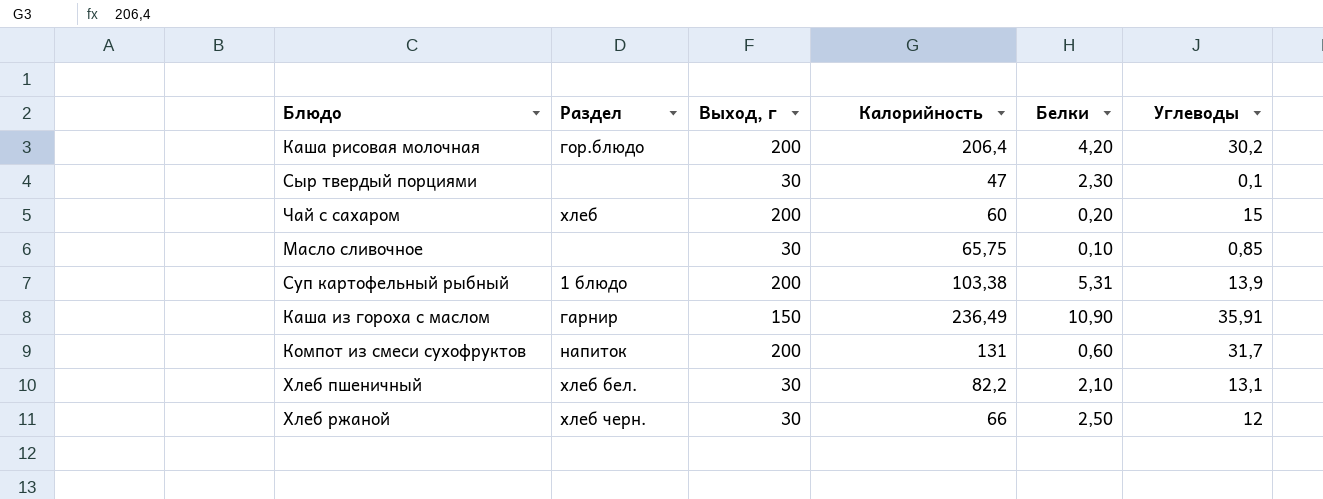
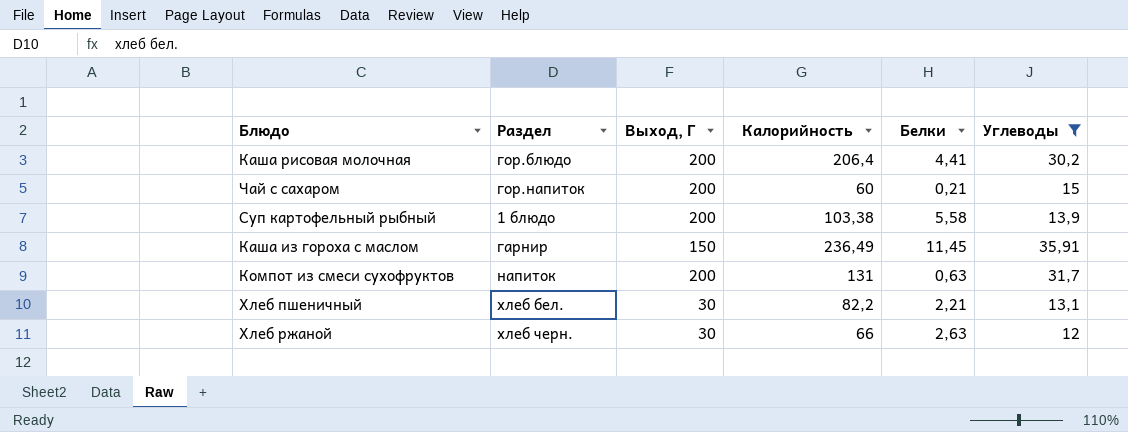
filter: none -> Углеводы >= 12
column name: Выход, г -> Выход, Г
Каша рисовая молочная | Белки: 4,20 -> 4,41
Чай с сахаром | Раздел: хлеб -> гор.напиток
Чай с сахаром | Белки: 0,20 -> 0,21
Суп картофельный рыбный | Белки: 5,31 -> 5,58
Каша из гороха с маслом | Белки: 10,90 -> 11,45
Компот из смеси сухофруктов | Белки: 0,60 -> 0,63
Хлеб пшеничный | Белки: 2,10 -> 2,21
Хлеб ржаной | Белки: 2,50 -> 2,63

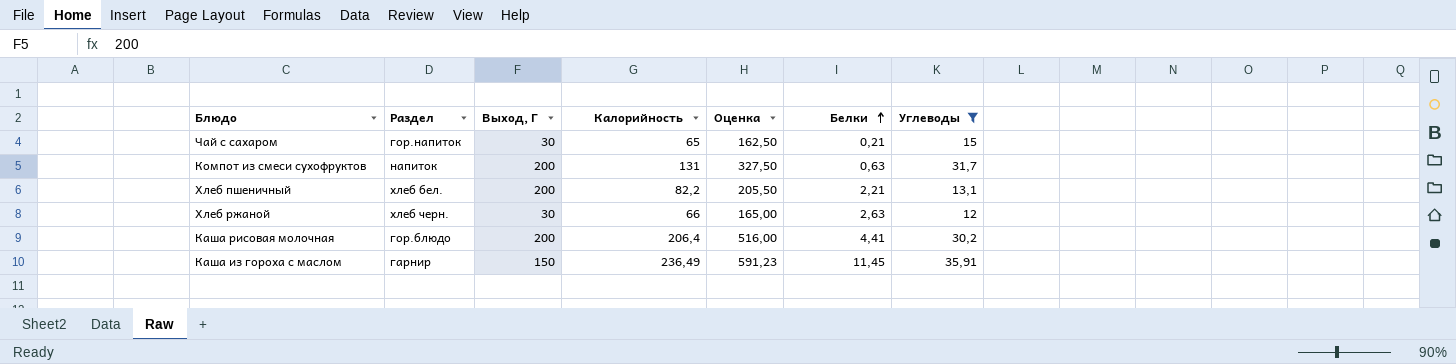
row order: none -> Белки ascending
column Оценка | formula: none -> [Калорийность] * 2,5
row Суп картофельный рыбный: 1 блюдо | 200 | 103,38 | 5,58 | 13,9 -> none
Чай с сахаром | Выход, Г: 200 -> 30
Чай с сахаром | Калорийность: 60 -> 65
Хлеб пшеничный | Выход, Г: 30 -> 200

